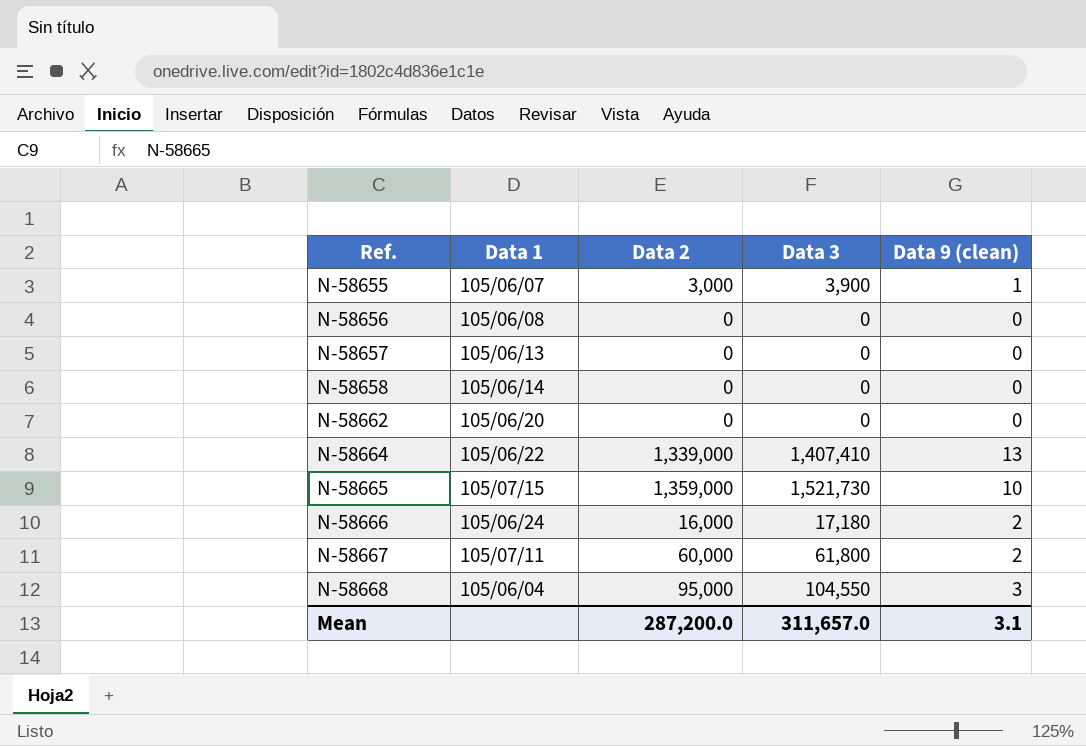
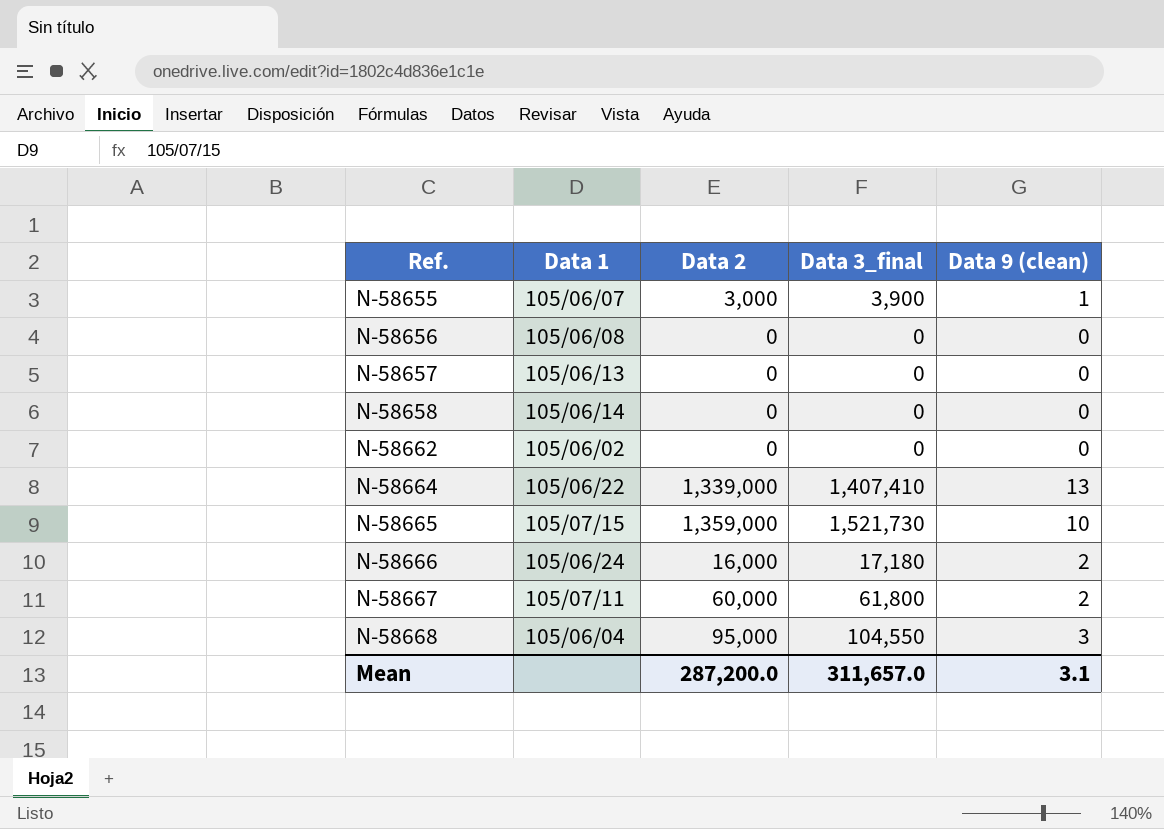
column name: Data 3 -> Data 3_final
N-58662 | Data 1: 105/06/20 -> 105/06/02

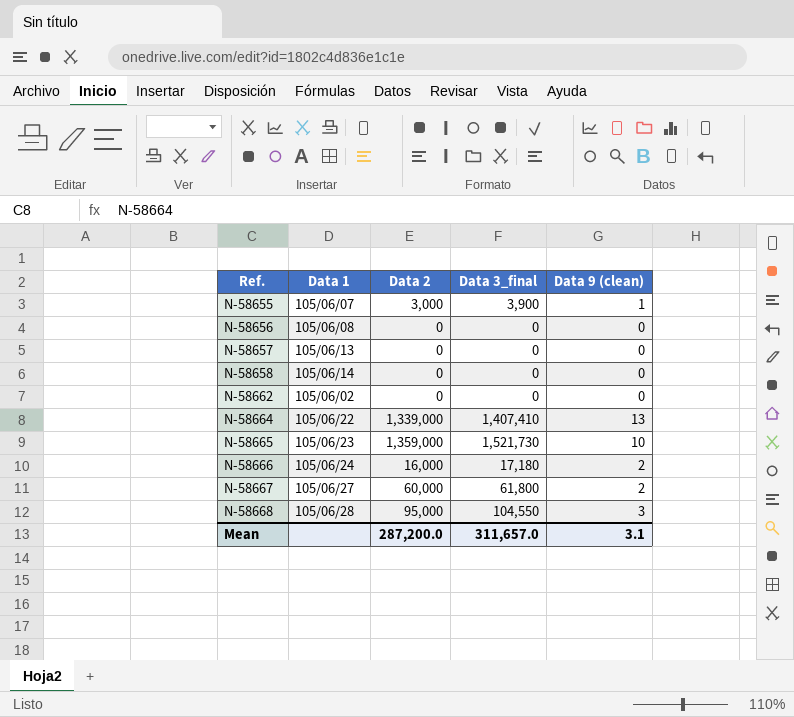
N-58665 | Data 1: 105/07/15 -> 105/06/23
N-58667 | Data 1: 105/07/11 -> 105/06/27
N-58668 | Data 1: 105/06/04 -> 105/06/28

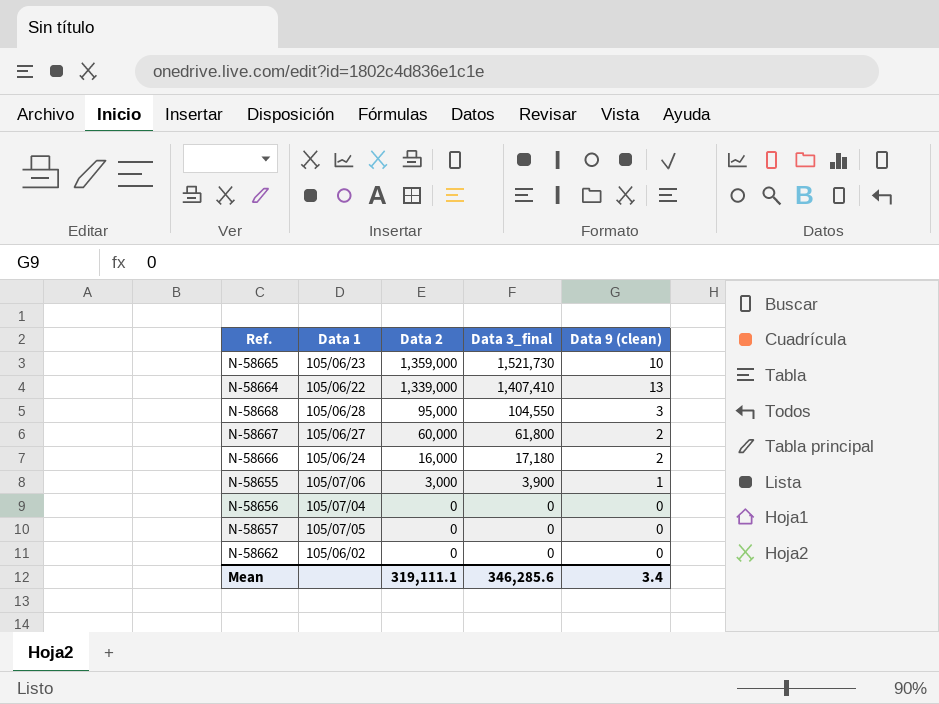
row order: Ref. ascending -> Data 2 descending
row N-58658: 105/06/14 | 0 | 0 | 0 -> none
N-58655 | Data 1: 105/06/07 -> 105/07/06
N-58656 | Data 1: 105/06/08 -> 105/07/04
N-58657 | Data 1: 105/06/13 -> 105/07/05
Mean | Data 2: 287,200.0 -> 319,111.1
Mean | Data 3_final: 311,657.0 -> 346,285.6
Mean | Data 9 (clean): 3.1 -> 3.4

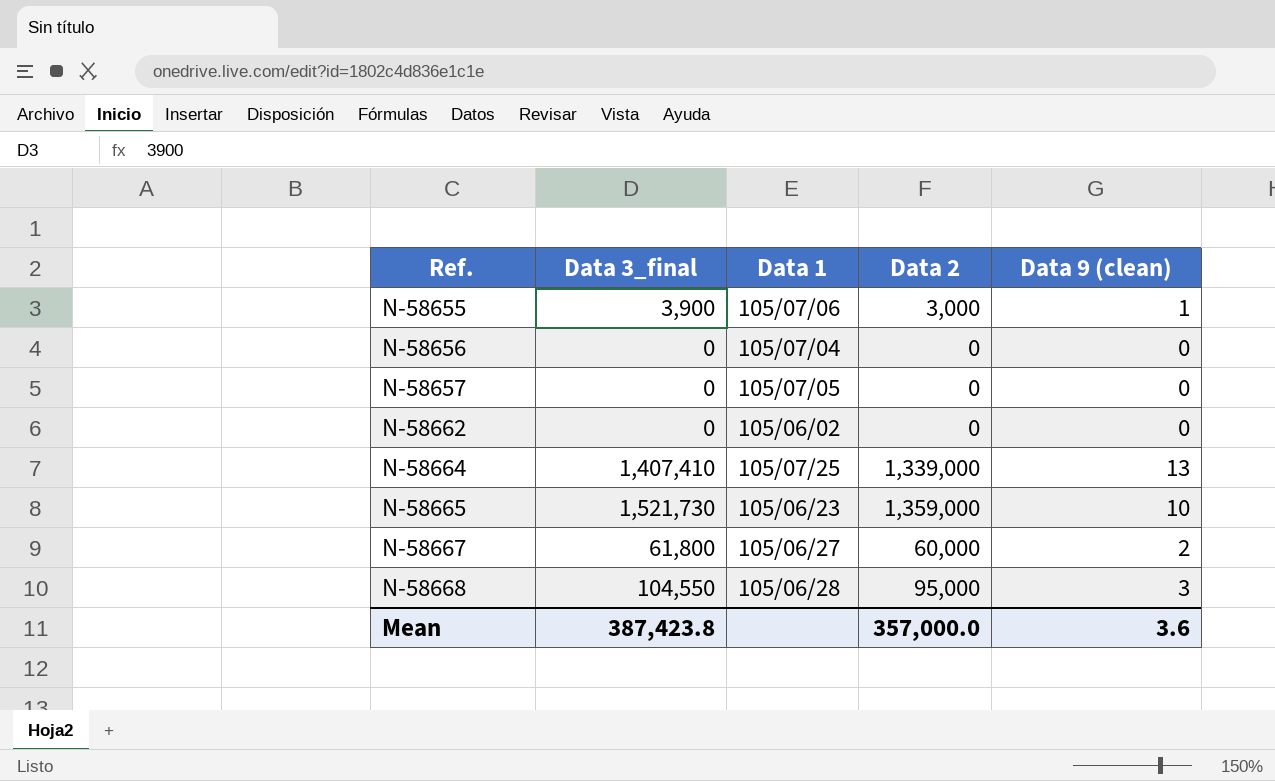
row order: Data 2 descending -> Ref. ascending
column Data 3_final | position: 4 -> 2
row N-58666: 105/06/24 | 16,000 | 17,180 | 2 -> none
N-58664 | Data 1: 105/06/22 -> 105/07/25
Mean | Data 3_final: 346,285.6 -> 387,423.8
Mean | Data 2: 319,111.1 -> 357,000.0
Mean | Data 9 (clean): 3.4 -> 3.6

